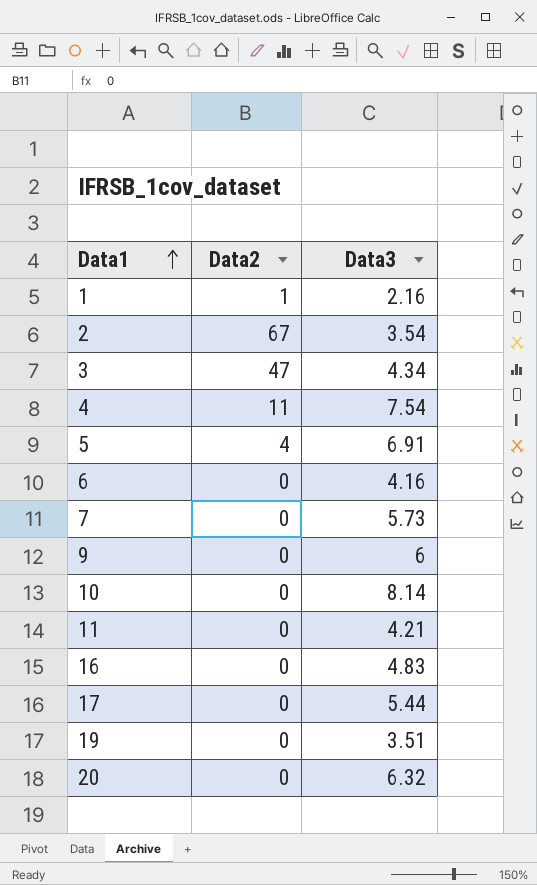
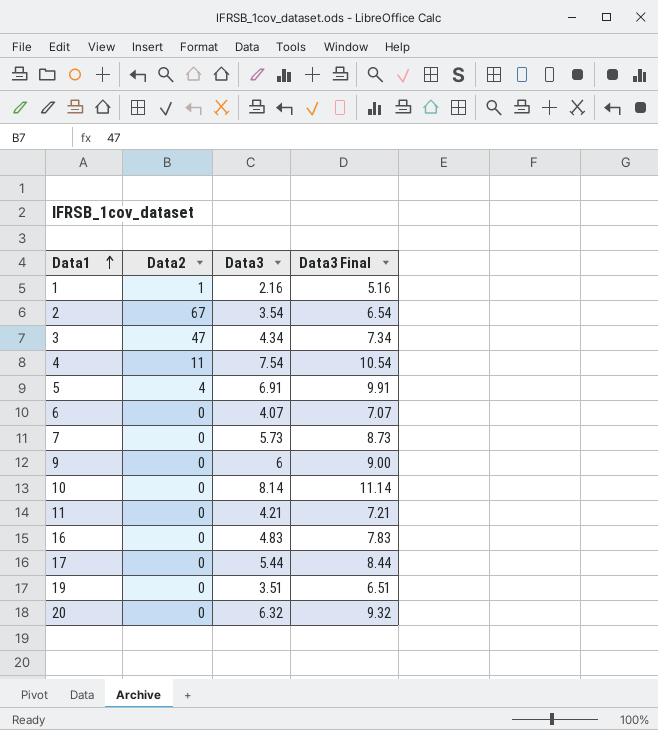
column Data3 Final | formula: none -> [Data3] + 3
6 | Data3: 4.16 -> 4.07

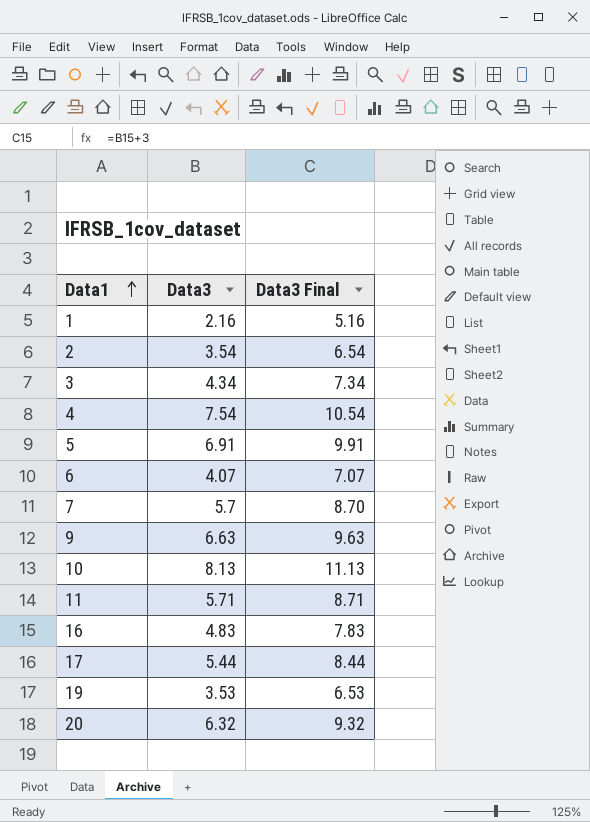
column Data2 | position: 2 -> none
7 | Data3: 5.73 -> 5.7
7 | Data3 Final: 8.73 -> 8.70
9 | Data3: 6 -> 6.63
9 | Data3 Final: 9.00 -> 9.63
10 | Data3: 8.14 -> 8.13
10 | Data3 Final: 11.14 -> 11.13
11 | Data3: 4.21 -> 5.71
11 | Data3 Final: 7.21 -> 8.71
19 | Data3: 3.51 -> 3.53
19 | Data3 Final: 6.51 -> 6.53

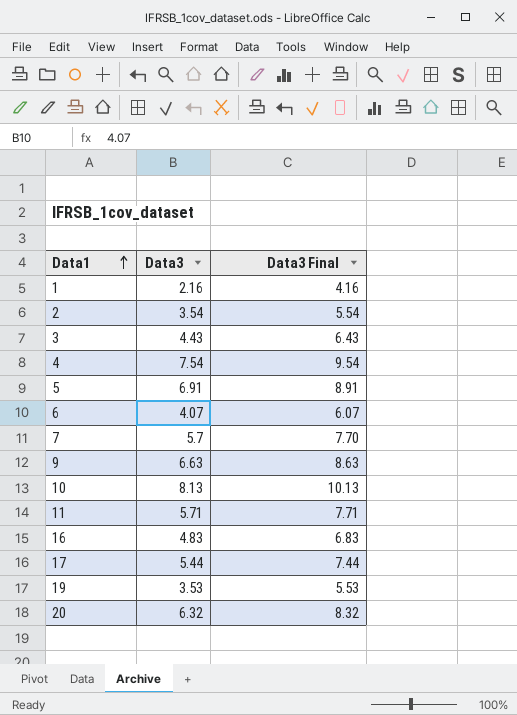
column Data3 Final | formula: [Data3] + 3 -> [Data3] + 2
3 | Data3: 4.34 -> 4.43

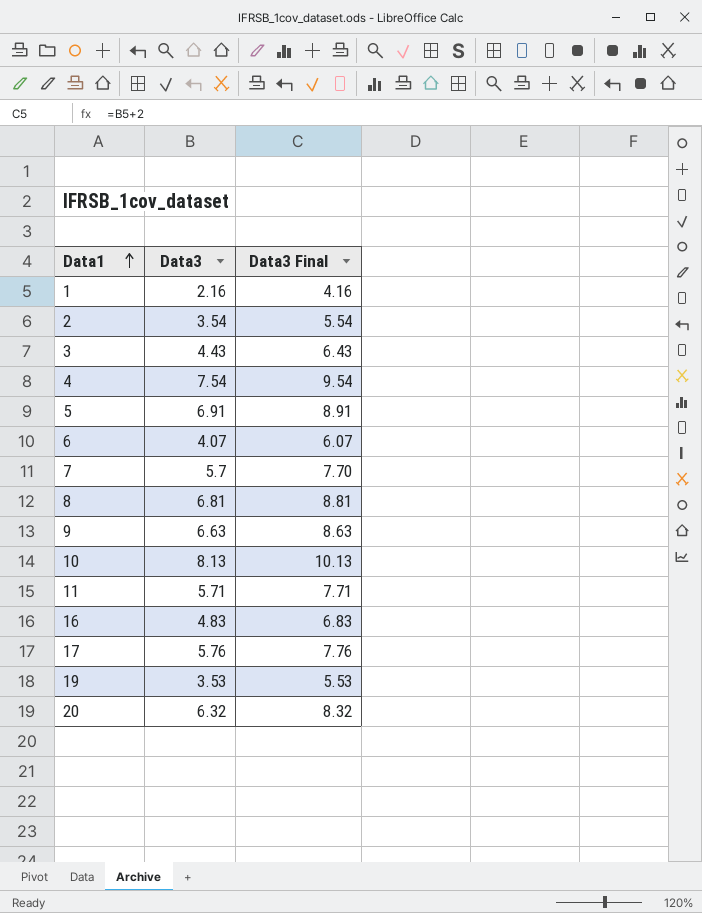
row 8: none -> 6.81 | 8.81
17 | Data3: 5.44 -> 5.76
17 | Data3 Final: 7.44 -> 7.76

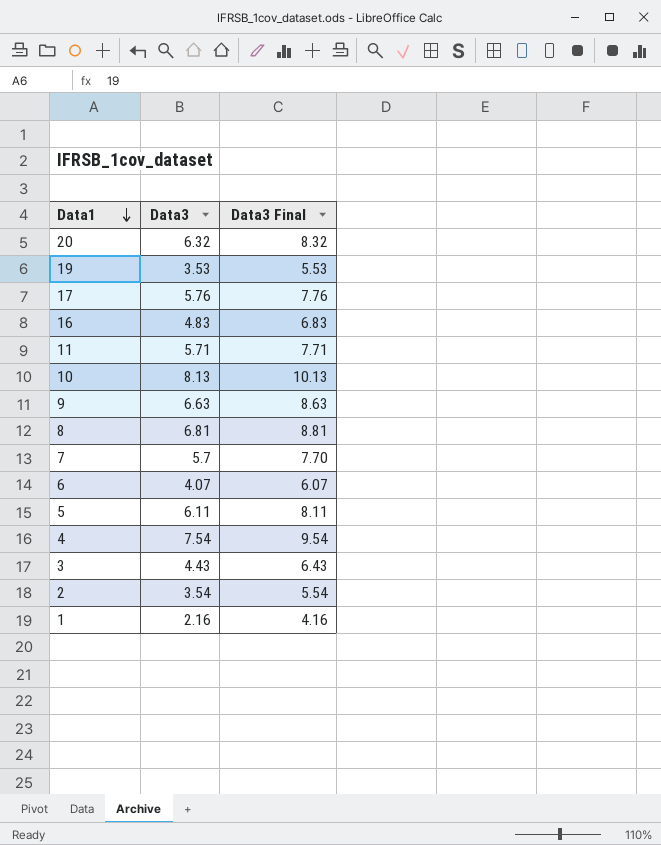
row order: Data1 ascending -> Data1 descending
5 | Data3: 6.91 -> 6.11
5 | Data3 Final: 8.91 -> 8.11

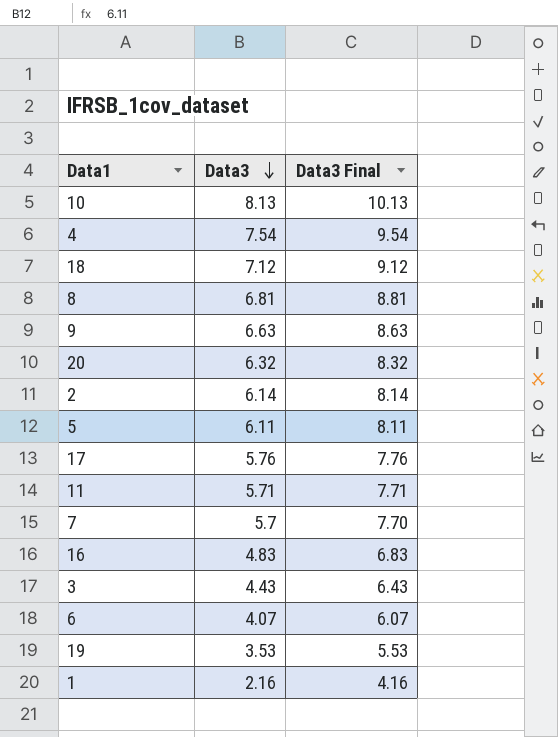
row order: Data1 descending -> Data3 descending
row 18: none -> 7.12 | 9.12
2 | Data3: 3.54 -> 6.14
2 | Data3 Final: 5.54 -> 8.14

